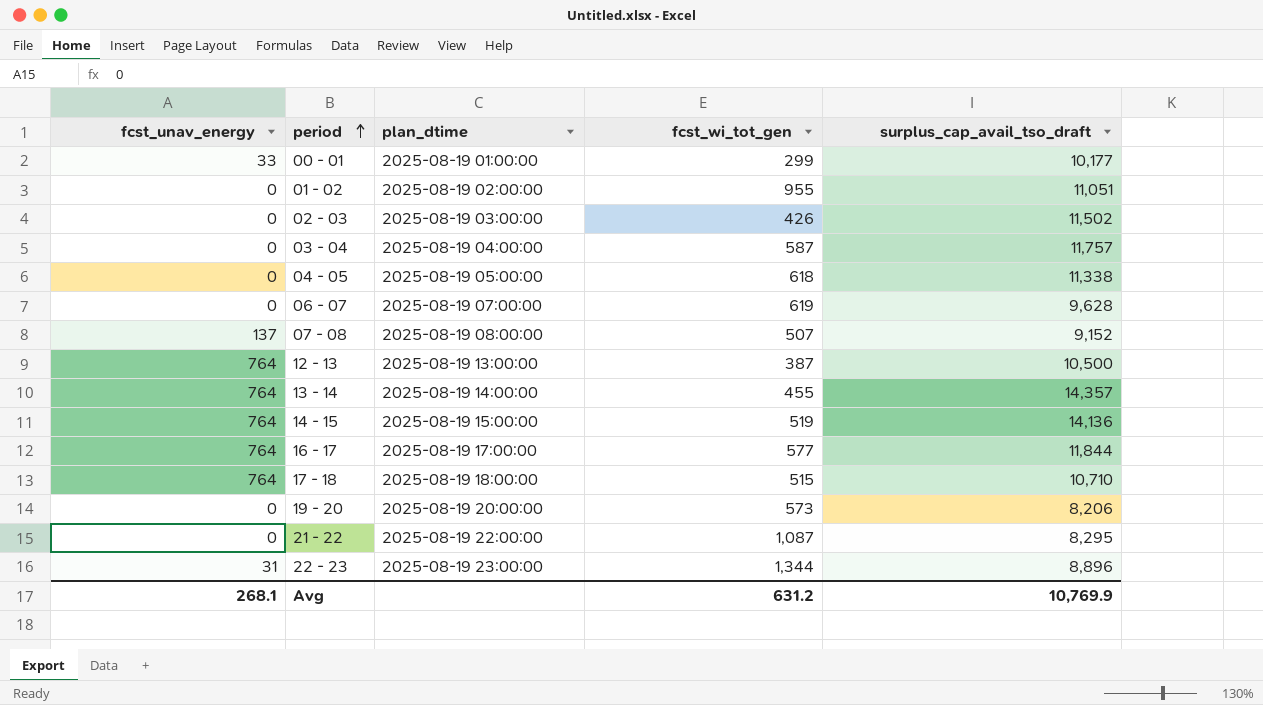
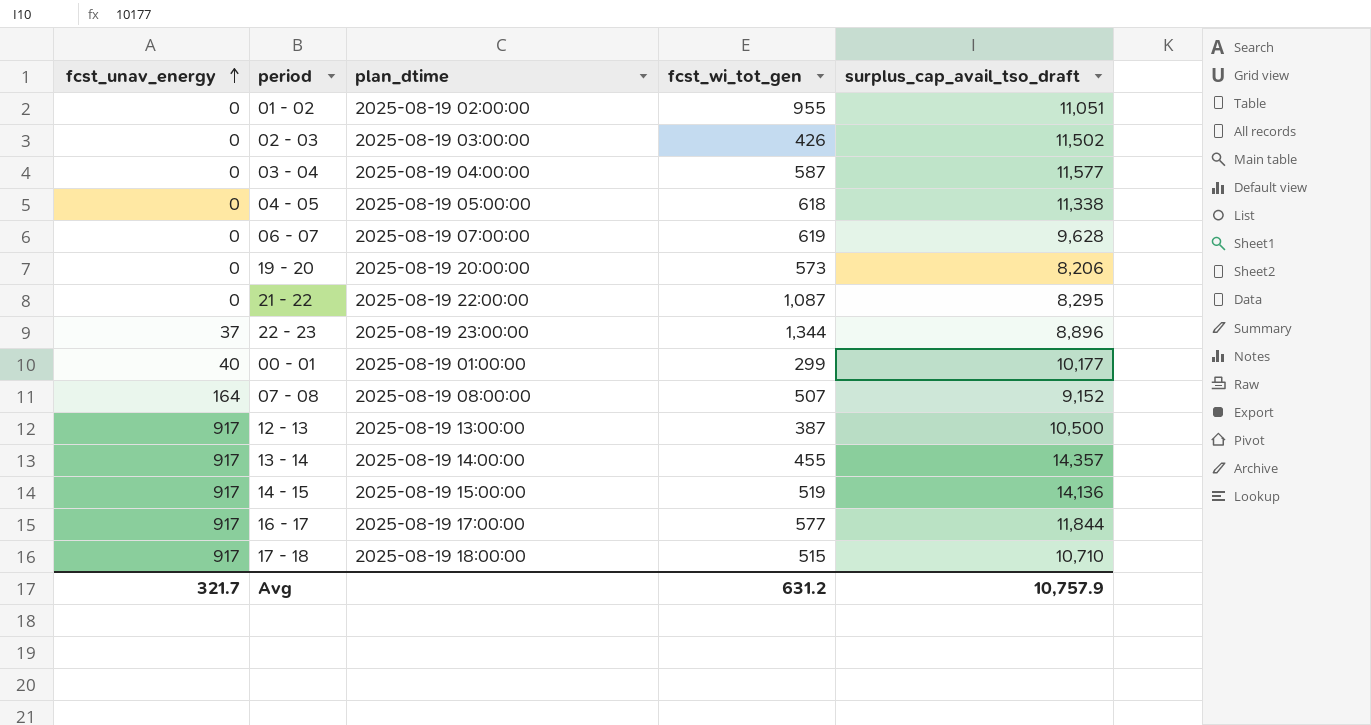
row order: period ascending -> fcst_unav_energy ascending
03 - 04 | surplus_cap_avail_tso_draft: 11,757 -> 11,577
22 - 23 | fcst_unav_energy: 31 -> 37
00 - 01 | fcst_unav_energy: 33 -> 40
07 - 08 | fcst_unav_energy: 137 -> 164
12 - 13 | fcst_unav_energy: 764 -> 917
13 - 14 | fcst_unav_energy: 764 -> 917
14 - 15 | fcst_unav_energy: 764 -> 917
16 - 17 | fcst_unav_energy: 764 -> 917
17 - 18 | fcst_unav_energy: 764 -> 917
Avg | fcst_unav_energy: 268.1 -> 321.7
Avg | surplus_cap_avail_tso_draft: 10,769.9 -> 10,757.9

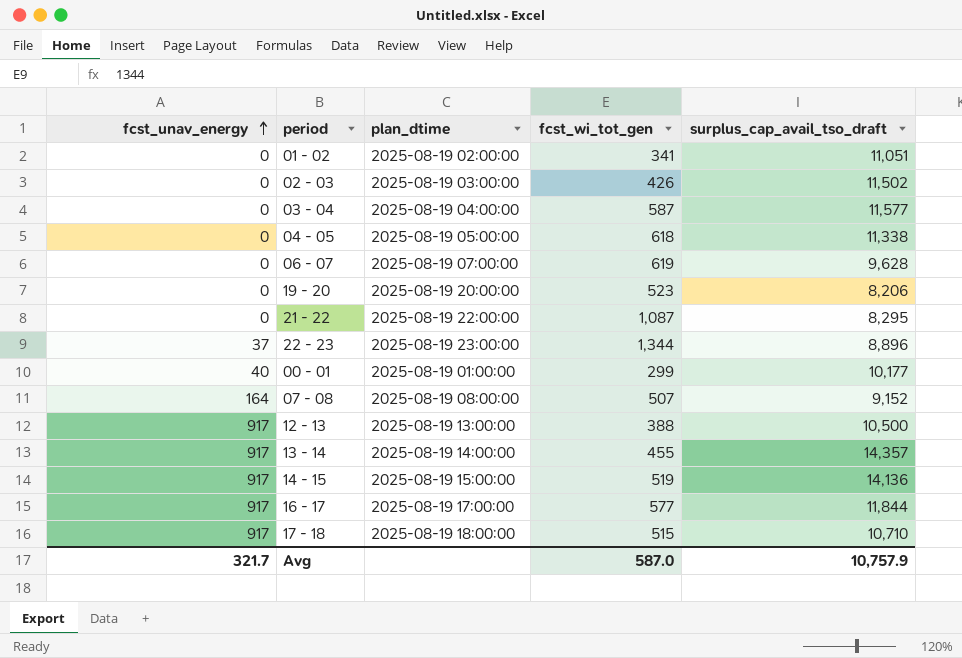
01 - 02 | fcst_wi_tot_gen: 955 -> 341
19 - 20 | fcst_wi_tot_gen: 573 -> 523
12 - 13 | fcst_wi_tot_gen: 387 -> 388
Avg | fcst_wi_tot_gen: 631.2 -> 587.0

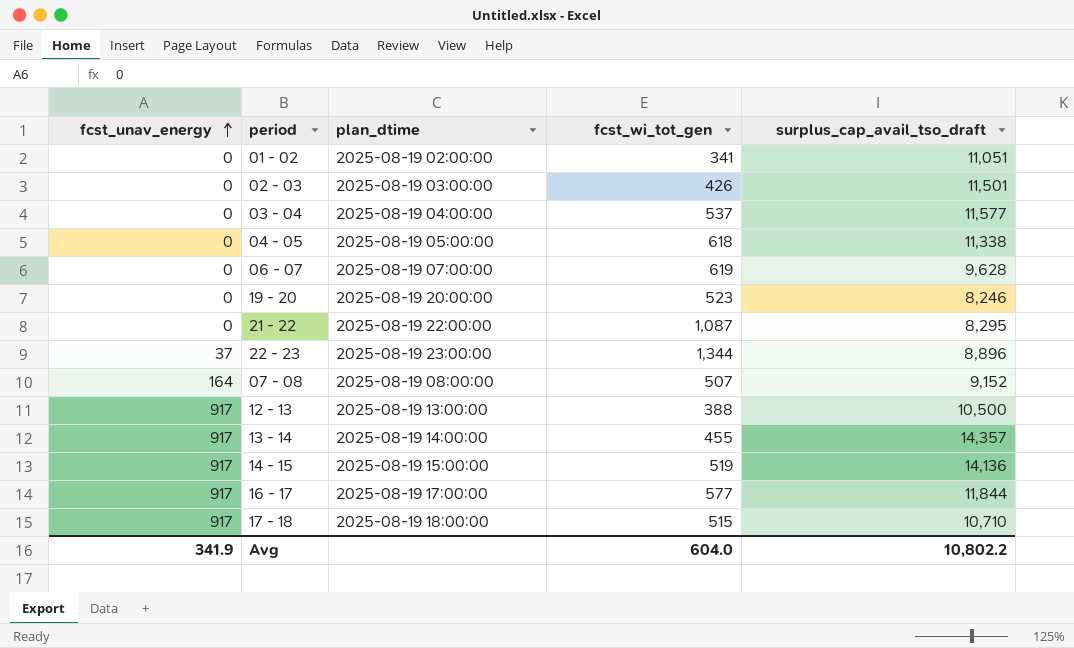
row 00 - 01: 40 | 2025-08-19 01:00:00 | 299 | 10,177 -> none
02 - 03 | surplus_cap_avail_tso_draft: 11,502 -> 11,501
03 - 04 | fcst_wi_tot_gen: 587 -> 537
19 - 20 | surplus_cap_avail_tso_draft: 8,206 -> 8,246
Avg | fcst_unav_energy: 321.7 -> 341.9
Avg | fcst_wi_tot_gen: 587.0 -> 604.0
Avg | surplus_cap_avail_tso_draft: 10,757.9 -> 10,802.2

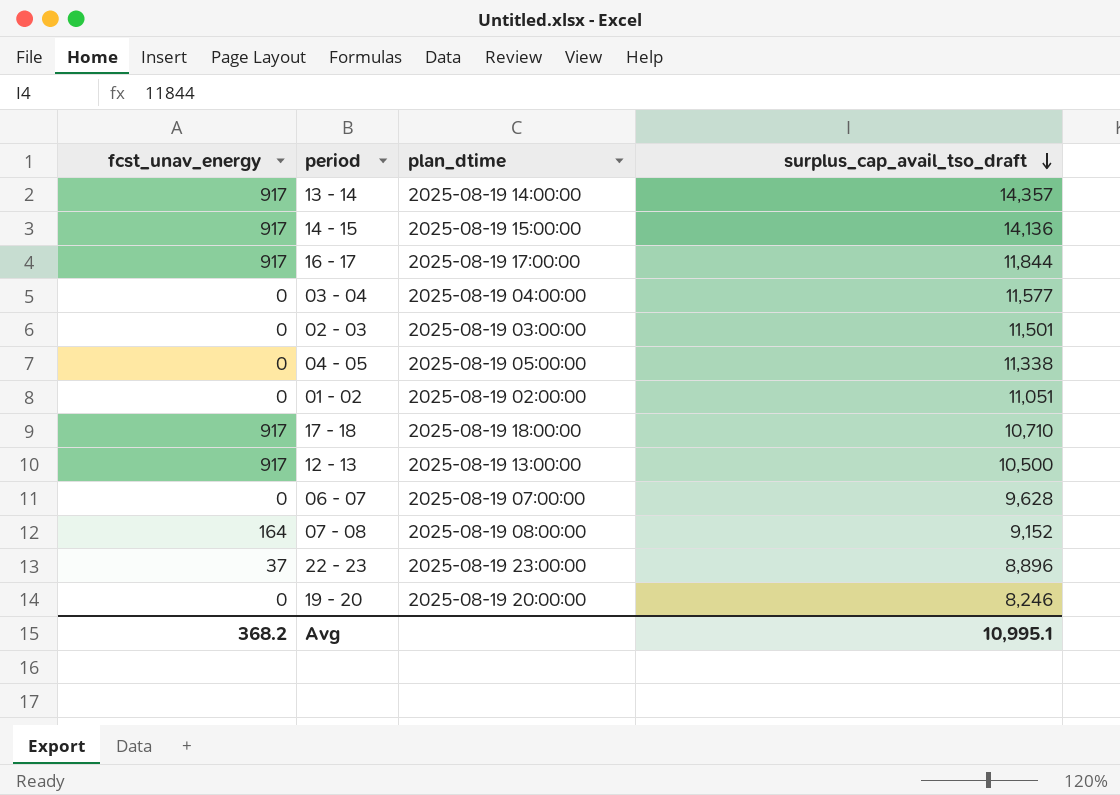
row order: fcst_unav_energy ascending -> surplus_cap_avail_tso_draft descending
column fcst_wi_tot_gen | position: 4 -> none
row 21 - 22: 0 | 2025-08-19 22:00:00 | 1,087 | 8,295 -> none
Avg | fcst_unav_energy: 341.9 -> 368.2
Avg | surplus_cap_avail_tso_draft: 10,802.2 -> 10,995.1

